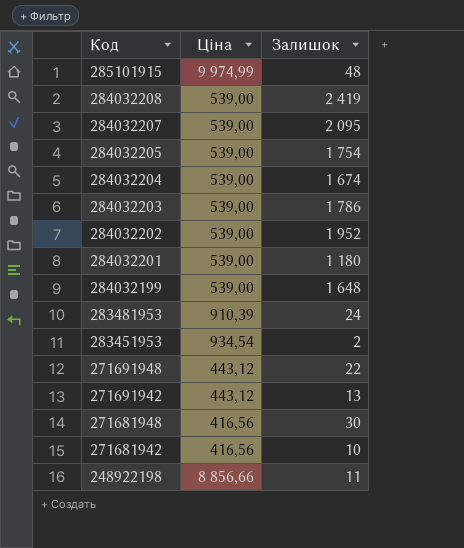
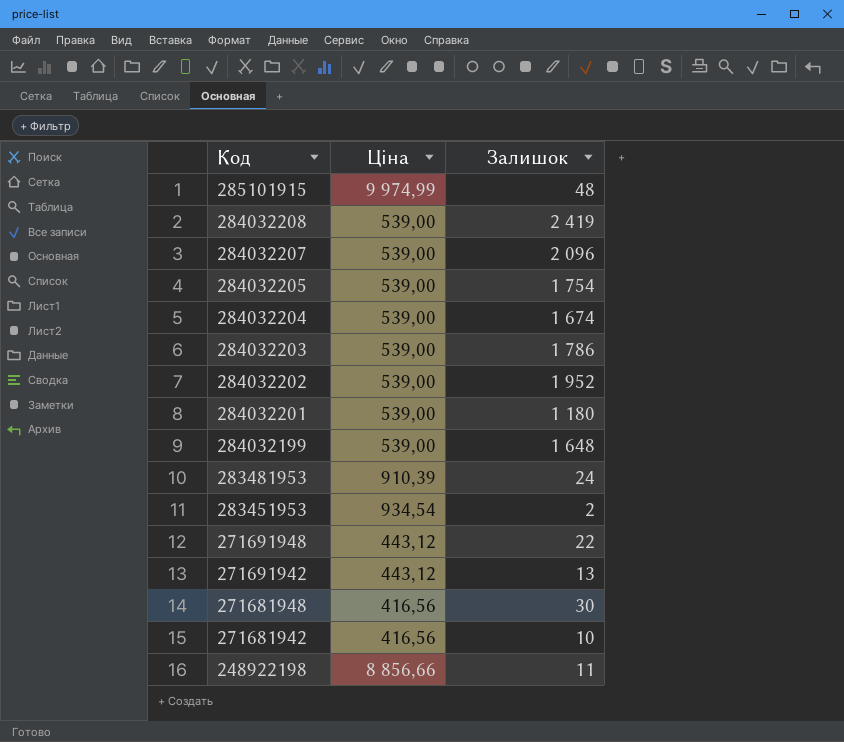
284032207 | Залишок: 2 095 -> 2 096

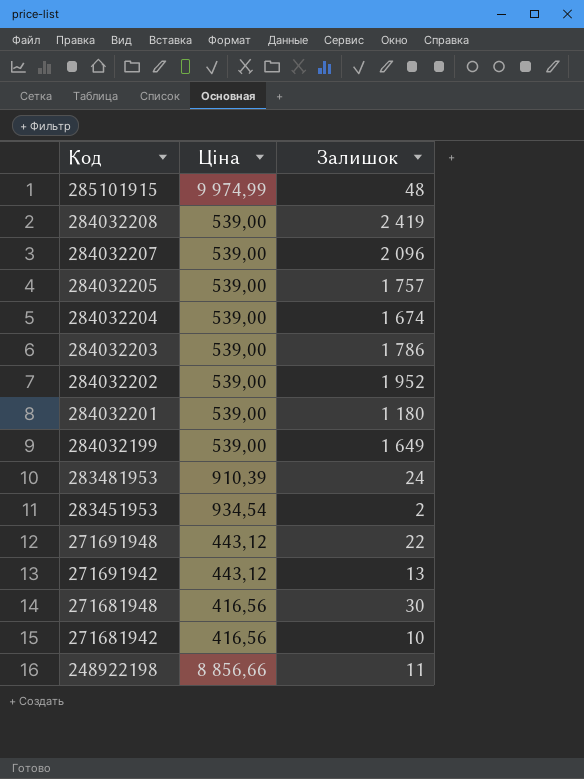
284032205 | Залишок: 1 754 -> 1 757
284032199 | Залишок: 1 648 -> 1 649

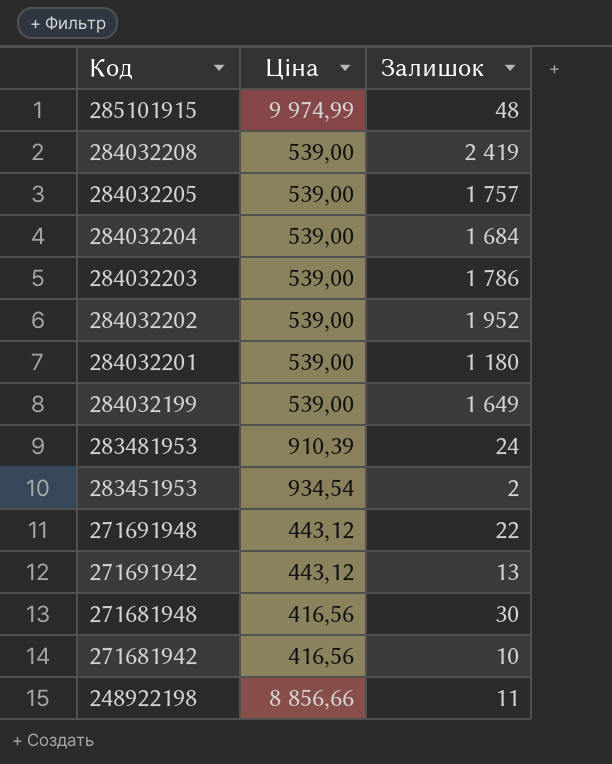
row 284032207: 539,00 | 2 096 -> none
284032204 | Залишок: 1 674 -> 1 684

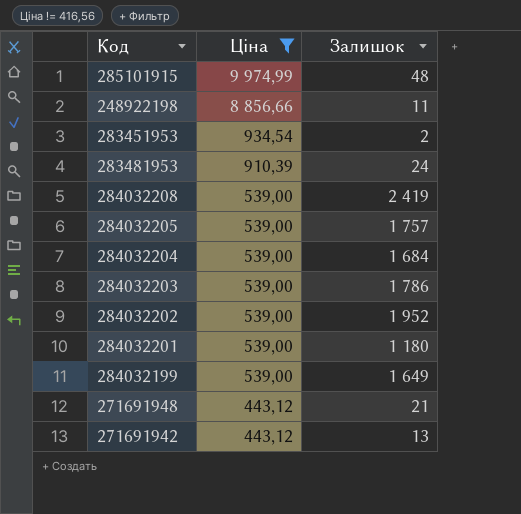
filter: none -> Ціна != 416,56
row order: Код descending -> Ціна descending
271691948 | Залишок: 22 -> 21

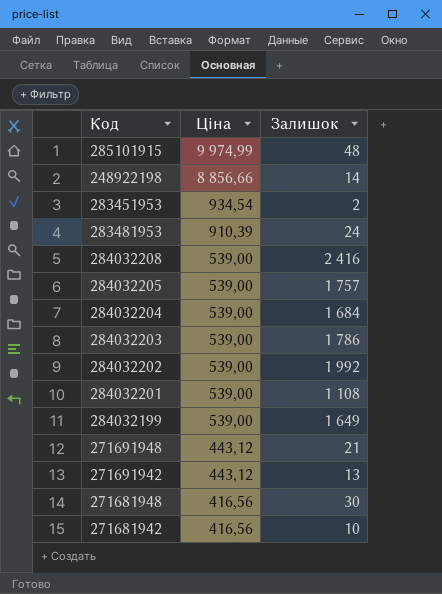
filter: Ціна != 416,56 -> none
248922198 | Залишок: 11 -> 14
284032208 | Залишок: 2 419 -> 2 416
284032202 | Залишок: 1 952 -> 1 992
284032201 | Залишок: 1 180 -> 1 108

